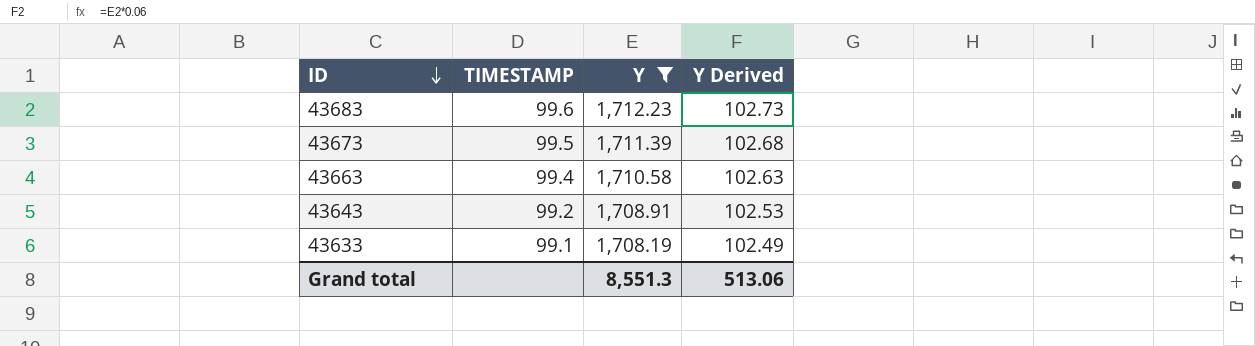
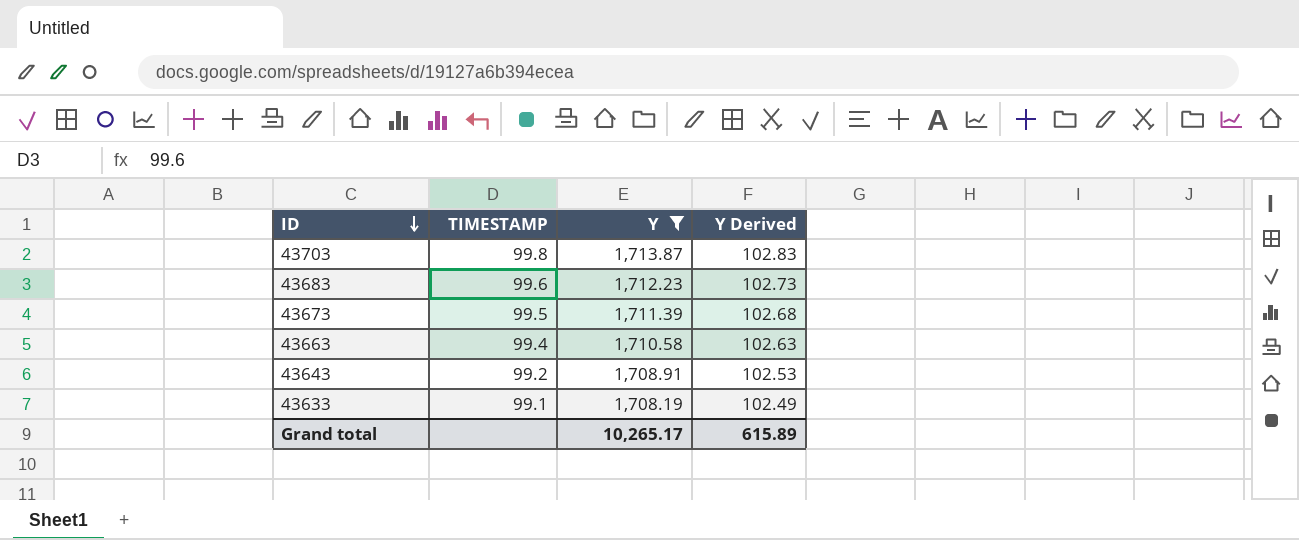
row 43703: none -> 99.8 | 1,713.87 | 102.83
Grand total | Y: 8,551.3 -> 10,265.17
Grand total | Y Derived: 513.06 -> 615.89

